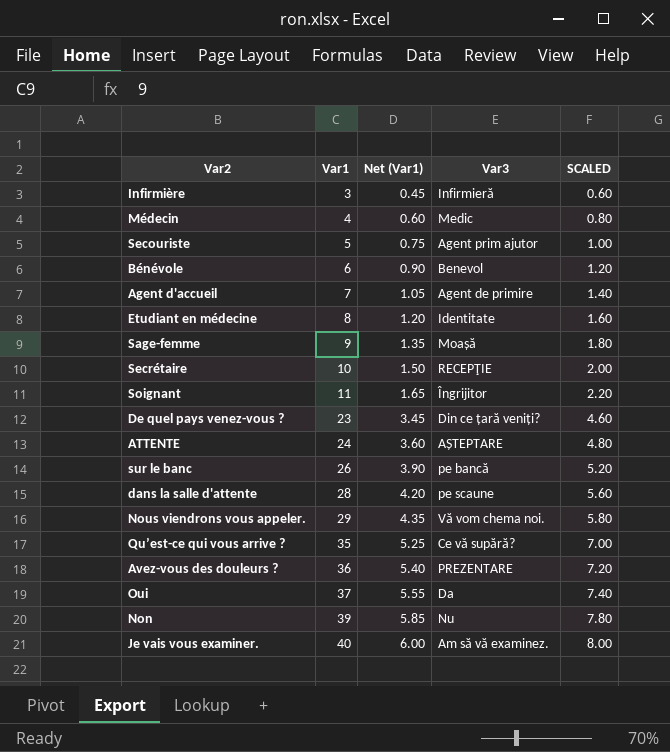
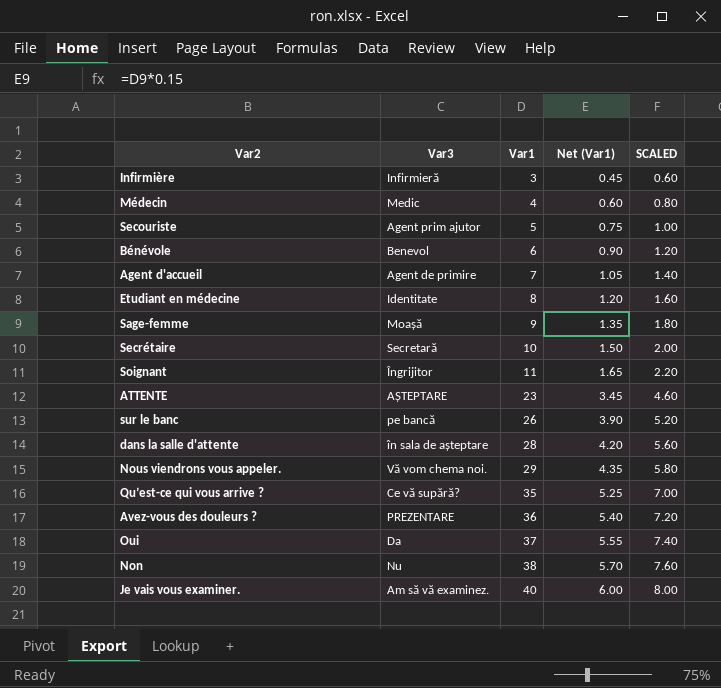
column Var3 | position: 4 -> 2
row De quel pays venez-vous ?: 23 | 3.45 | Din ce țară veniți? | 4.60 -> none
Secrétaire | Var3: RECEPŢIE -> Secretară
ATTENTE | Var1: 24 -> 23
ATTENTE | Net (Var1): 3.60 -> 3.45
ATTENTE | SCALED: 4.80 -> 4.60
dans la salle d'attente | Var3: pe scaune -> în sala de așteptare
Non | Var1: 39 -> 38
Non | Net (Var1): 5.85 -> 5.70
Non | SCALED: 7.80 -> 7.60

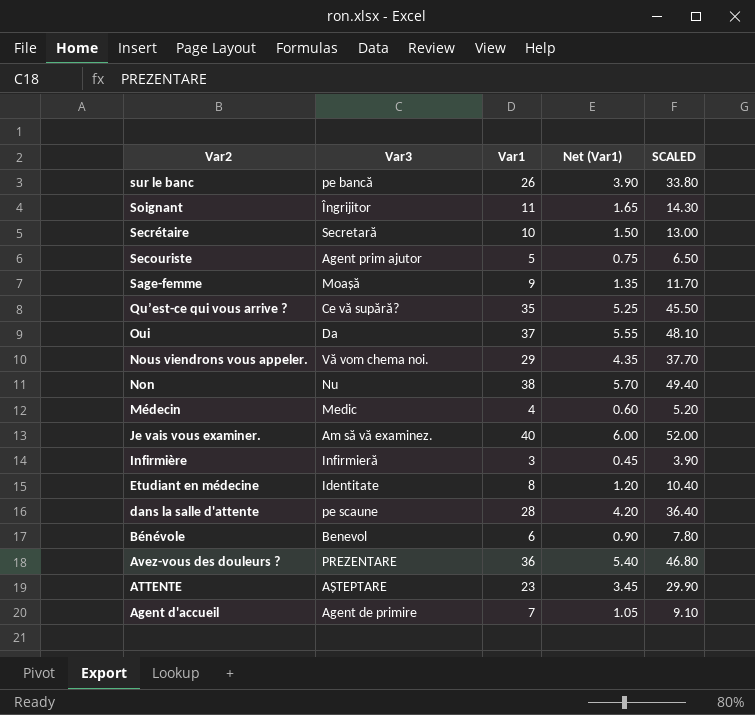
row order: Var1 ascending -> Var2 descending
column SCALED | formula: [Var1] * 0.2 -> [Var1] * 1.3
dans la salle d'attente | Var3: în sala de așteptare -> pe scaune

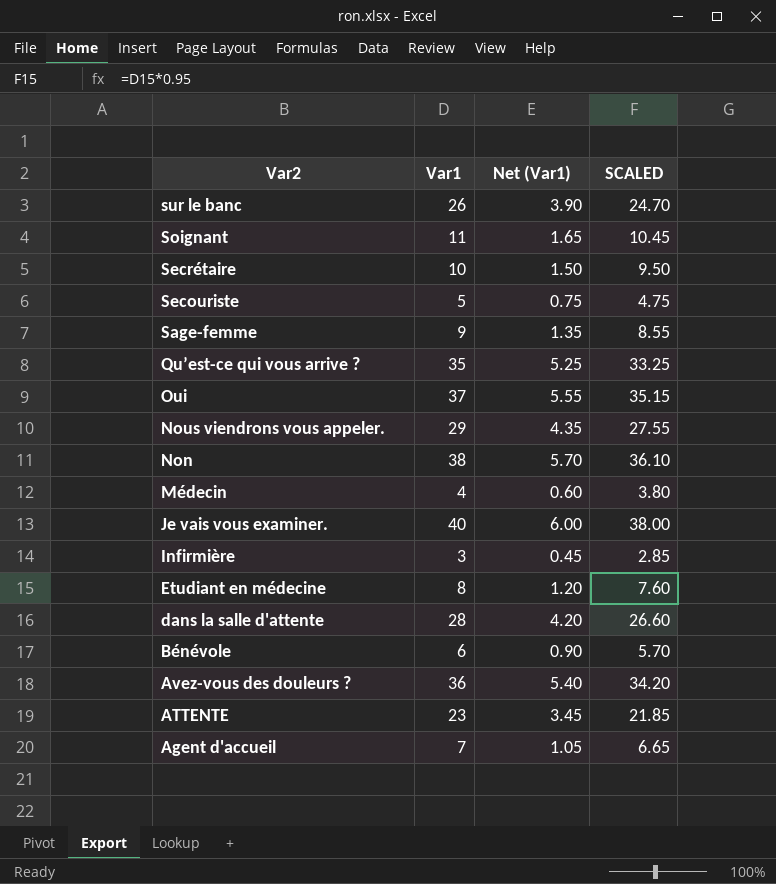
column Var3 | position: 2 -> none
column SCALED | formula: [Var1] * 1.3 -> [Var1] * 0.95

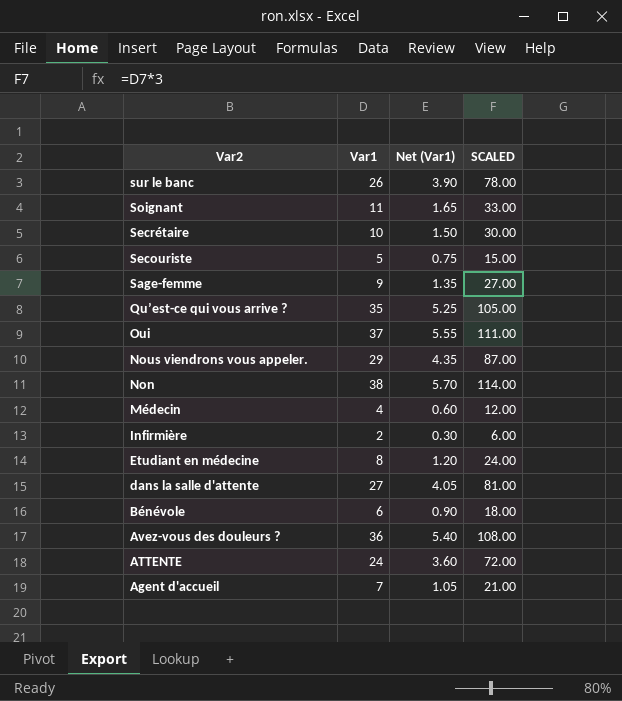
column SCALED | formula: [Var1] * 0.95 -> [Var1] * 3
row Je vais vous examiner.: 40 | 6.00 | 38.00 -> none
Infirmière | Var1: 3 -> 2
Infirmière | Net (Var1): 0.45 -> 0.30
dans la salle d'attente | Var1: 28 -> 27
dans la salle d'attente | Net (Var1): 4.20 -> 4.05
ATTENTE | Var1: 23 -> 24
ATTENTE | Net (Var1): 3.45 -> 3.60

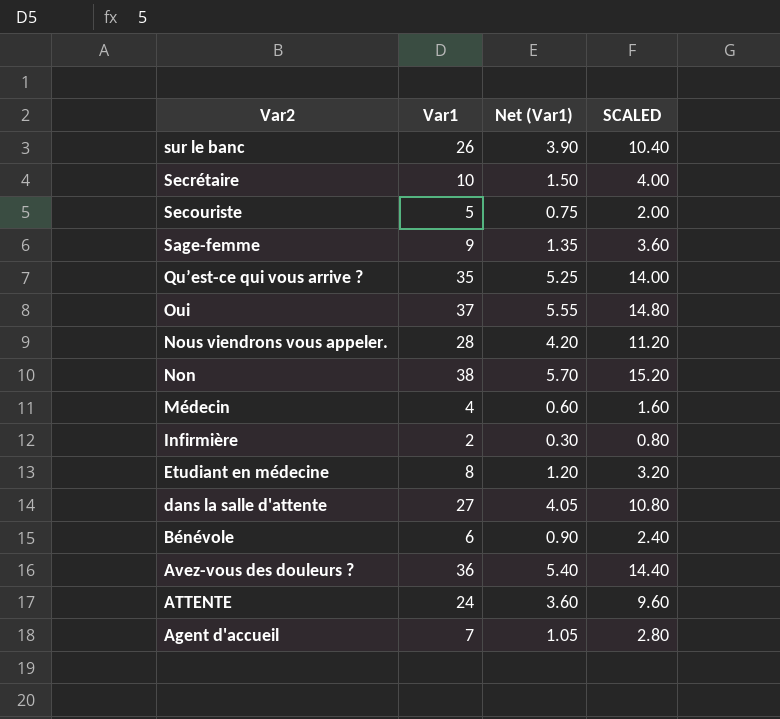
column SCALED | formula: [Var1] * 3 -> [Var1] * 0.4
row Soignant: 11 | 1.65 | 33.00 -> none
Nous viendrons vous appeler. | Var1: 29 -> 28
Nous viendrons vous appeler. | Net (Var1): 4.35 -> 4.20

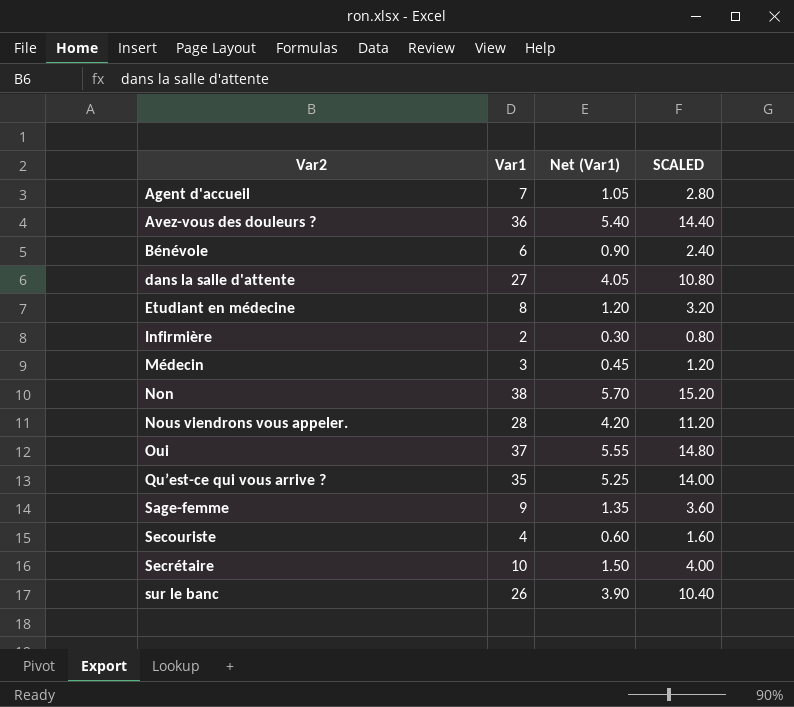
row order: Var2 descending -> Var2 ascending
row ATTENTE: 24 | 3.60 | 9.60 -> none
Médecin | Var1: 4 -> 3
Médecin | Net (Var1): 0.60 -> 0.45
Médecin | SCALED: 1.60 -> 1.20
Secouriste | Var1: 5 -> 4
Secouriste | Net (Var1): 0.75 -> 0.60
Secouriste | SCALED: 2.00 -> 1.60

